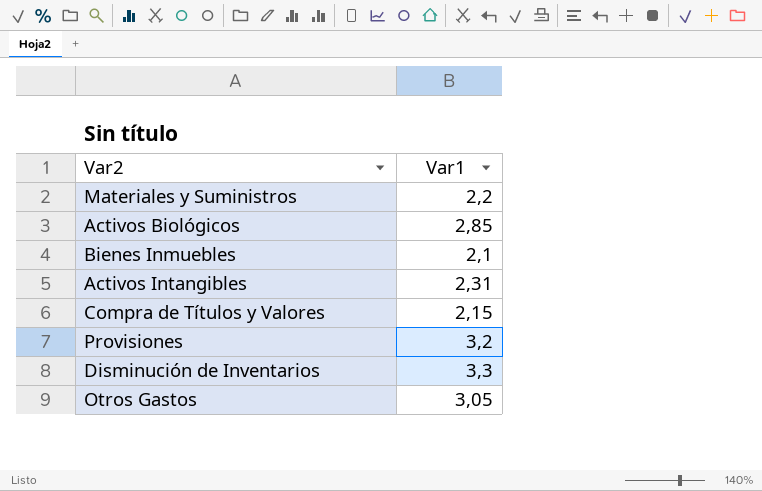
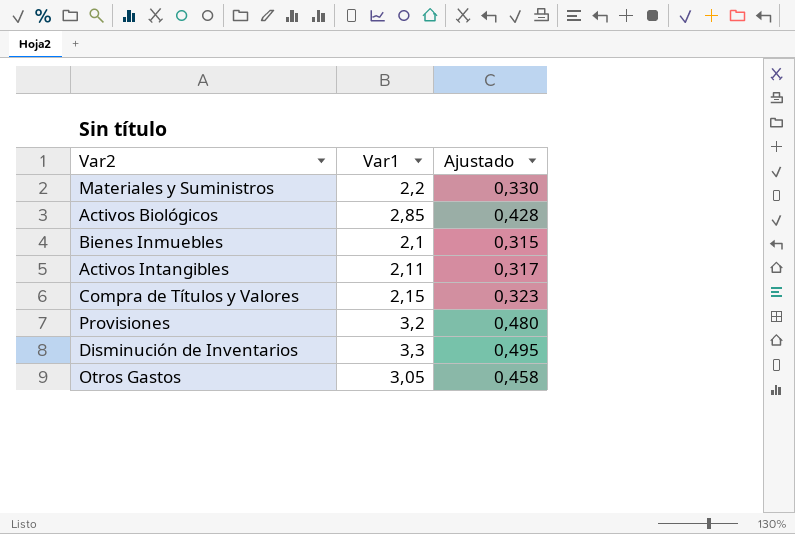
column Ajustado | formula: none -> [Var1] * 0,15
Activos Intangibles | Var1: 2,31 -> 2,11

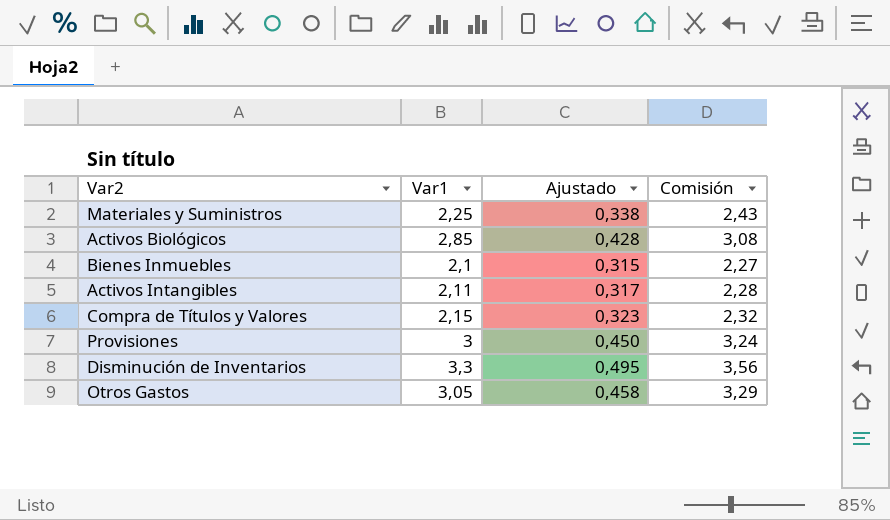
column Comisión | formula: none -> [Var1] * 1,08
Materiales y Suministros | Var1: 2,2 -> 2,25
Materiales y Suministros | Ajustado: 0,330 -> 0,338
Provisiones | Var1: 3,2 -> 3
Provisiones | Ajustado: 0,480 -> 0,450

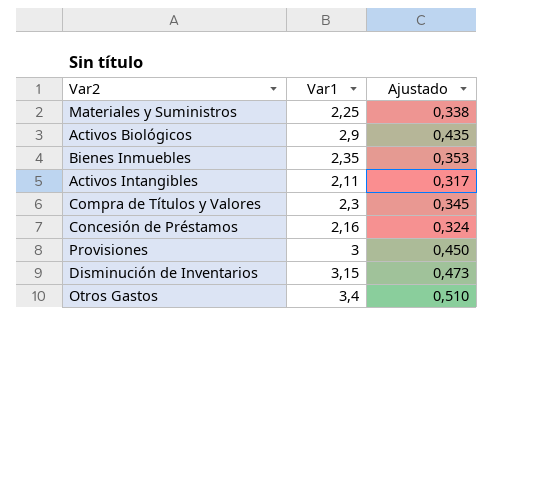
column Comisión | formula: [Var1] * 1,08 -> none
Activos Biológicos | Var1: 2,85 -> 2,9
Activos Biológicos | Ajustado: 0,428 -> 0,435
Bienes Inmuebles | Var1: 2,1 -> 2,35
Bienes Inmuebles | Ajustado: 0,315 -> 0,353
Compra de Títulos y Valores | Var1: 2,15 -> 2,3
Compra de Títulos y Valores | Ajustado: 0,323 -> 0,345
row Concesión de Préstamos: none -> 2,16 | 0,324
Disminución de Inventarios | Var1: 3,3 -> 3,15
Disminución de Inventarios | Ajustado: 0,495 -> 0,473
Otros Gastos | Var1: 3,05 -> 3,4
Otros Gastos | Ajustado: 0,458 -> 0,510

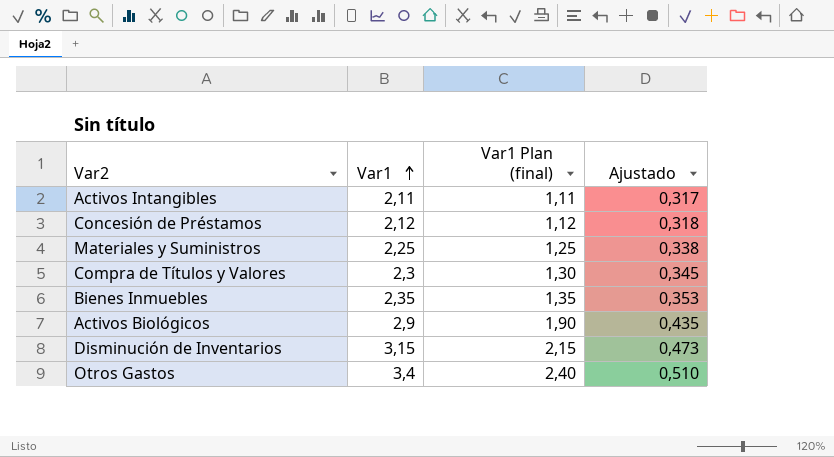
row order: none -> Var1 ascending
column Var1 Plan (final) | formula: none -> [Var1] - 1
row Provisiones: 3 | 0,450 -> none
Concesión de Préstamos | Var1: 2,16 -> 2,12
Concesión de Préstamos | Ajustado: 0,324 -> 0,318

